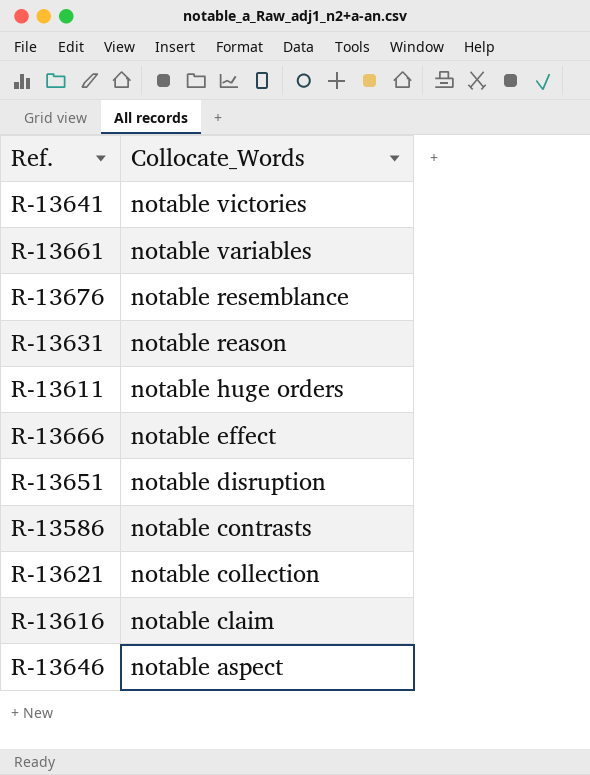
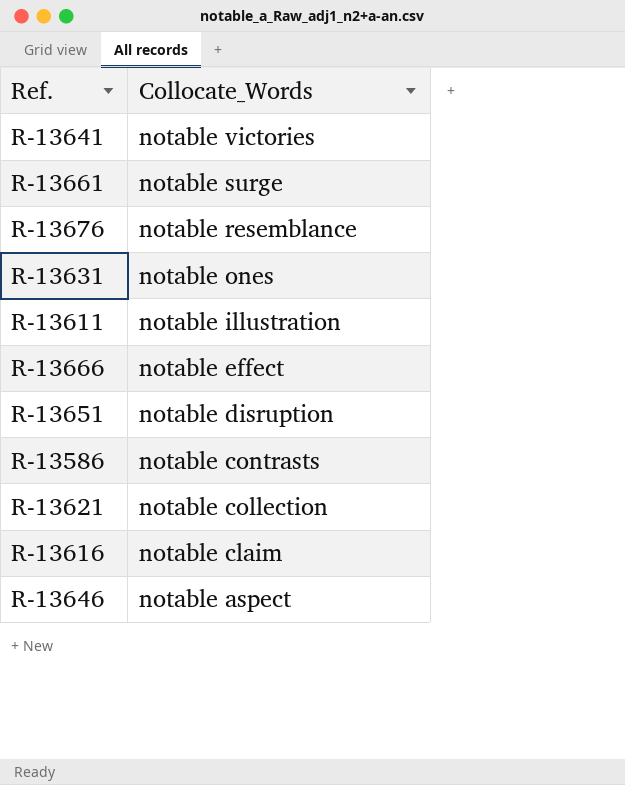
R-13661 | Collocate_Words: notable variables -> notable surge
R-13631 | Collocate_Words: notable reason -> notable ones
R-13611 | Collocate_Words: notable huge orders -> notable illustration

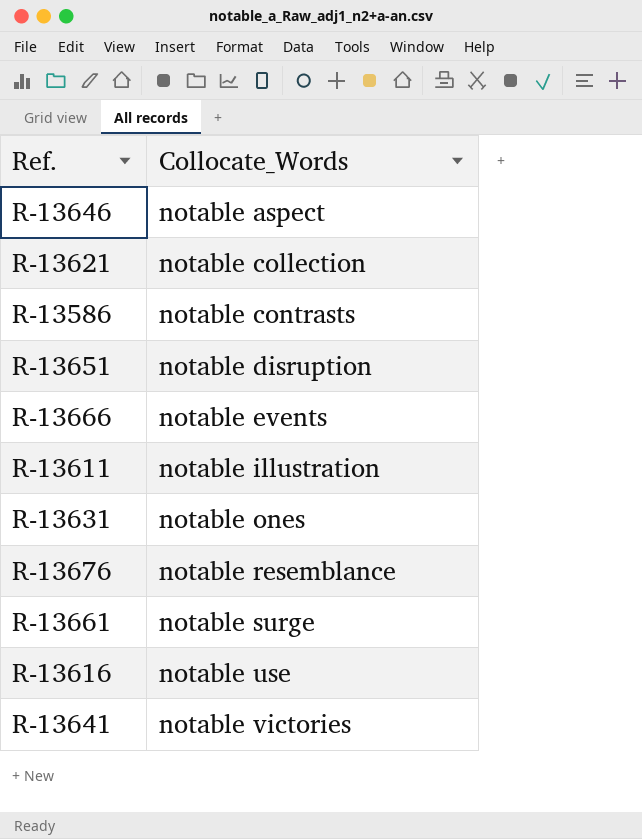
row order: Collocate_Words descending -> Collocate_Words ascending
R-13666 | Collocate_Words: notable effect -> notable events
R-13616 | Collocate_Words: notable claim -> notable use

